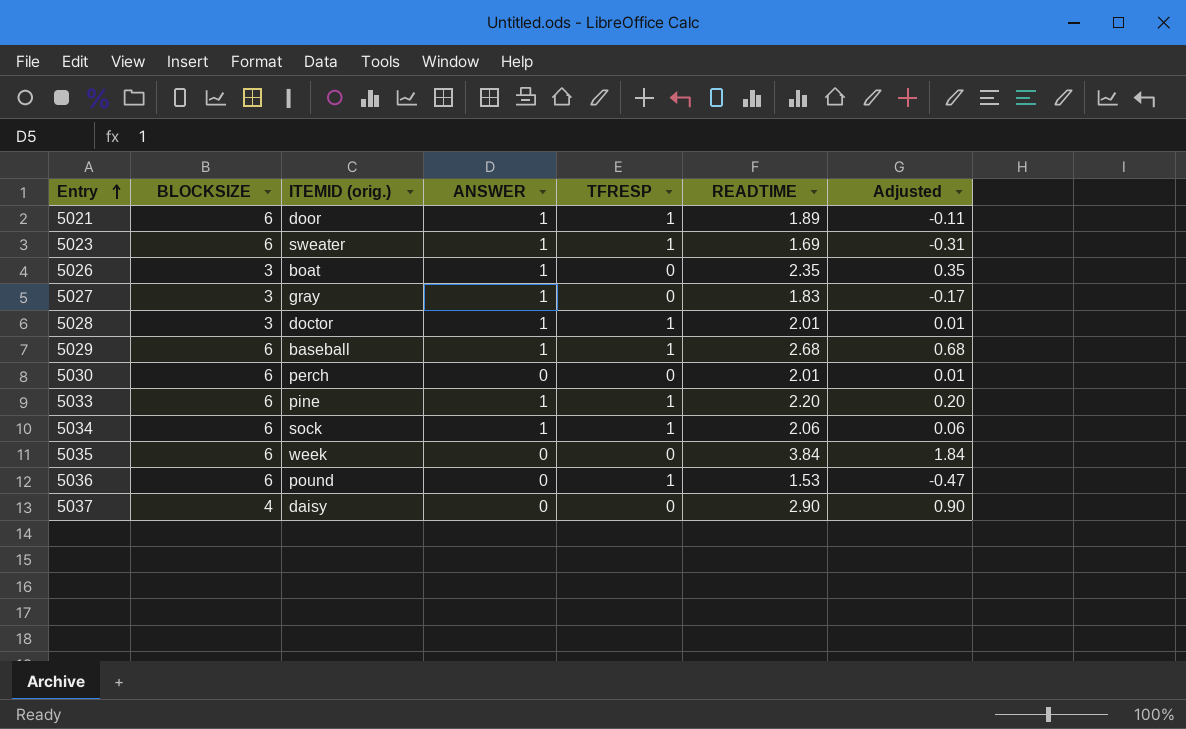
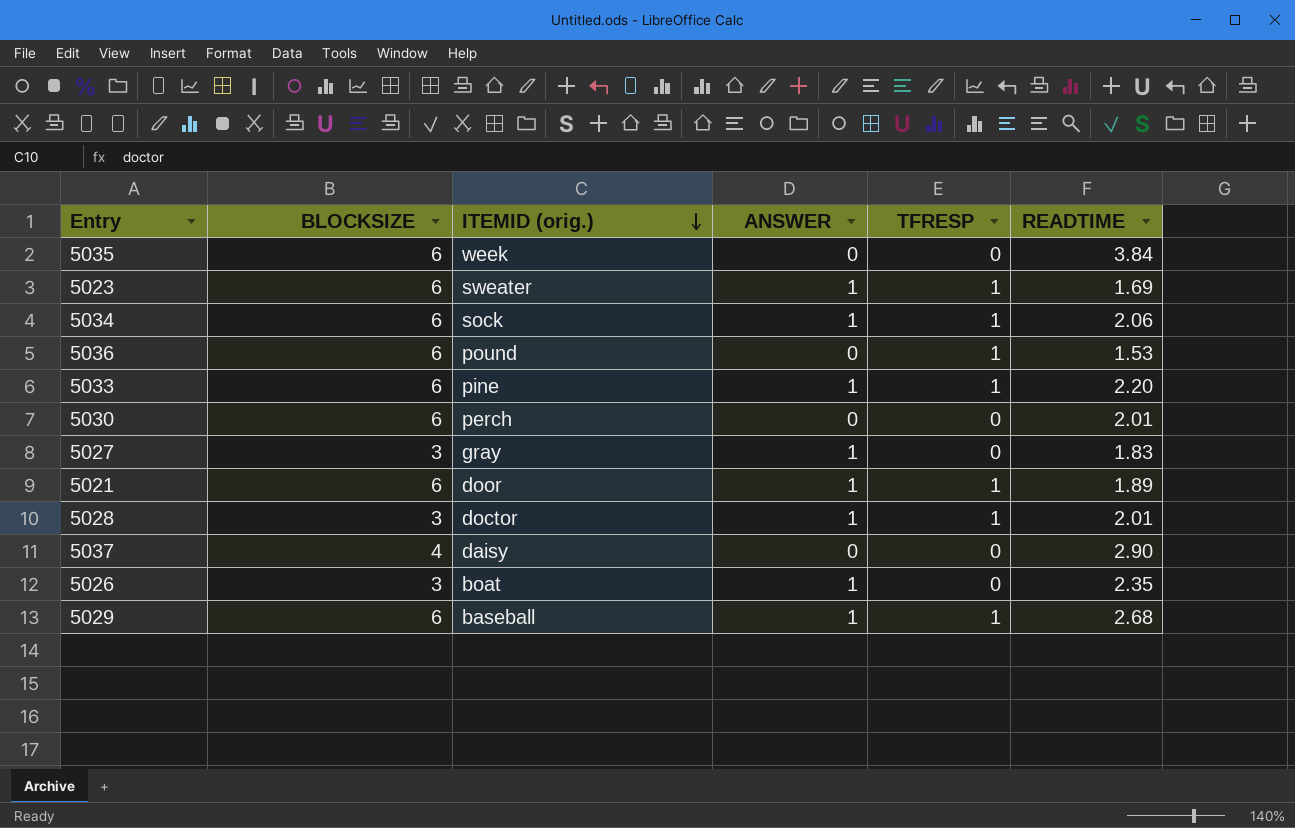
row order: Entry ascending -> ITEMID (orig.) descending
column Adjusted | formula: [READTIME] - 2 -> none

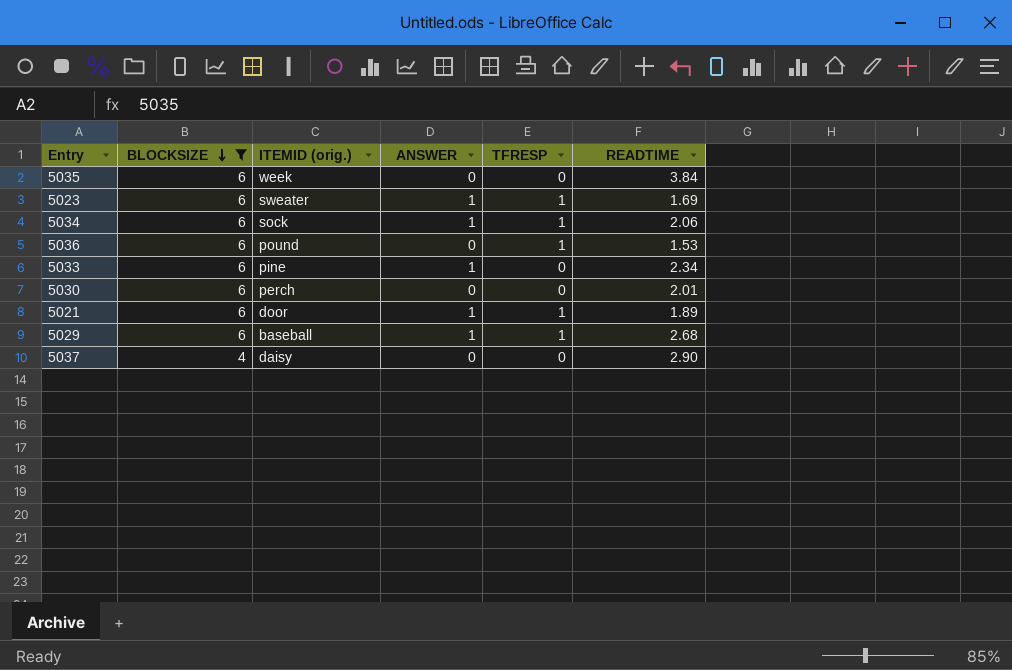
filter: none -> BLOCKSIZE != 3
row order: ITEMID (orig.) descending -> BLOCKSIZE descending
5033 | TFRESP: 1 -> 0
5033 | READTIME: 2.20 -> 2.34

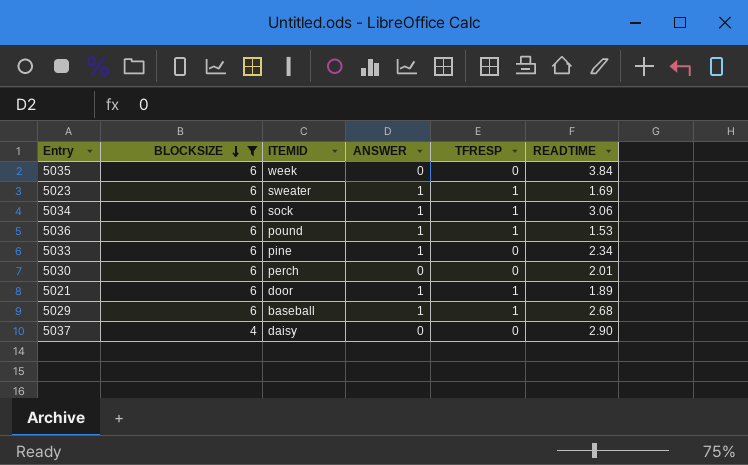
column name: ITEMID (orig.) -> ITEMID
5034 | READTIME: 2.06 -> 3.06
5036 | ANSWER: 0 -> 1

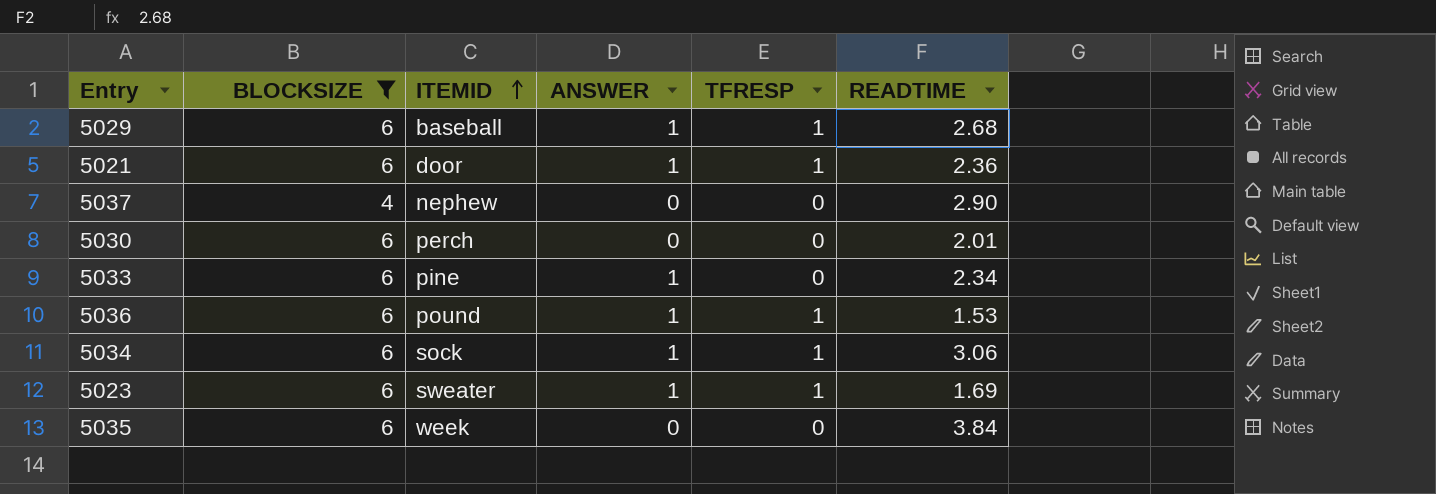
row order: BLOCKSIZE descending -> ITEMID ascending
5021 | READTIME: 1.89 -> 2.36
5037 | ITEMID: daisy -> nephew

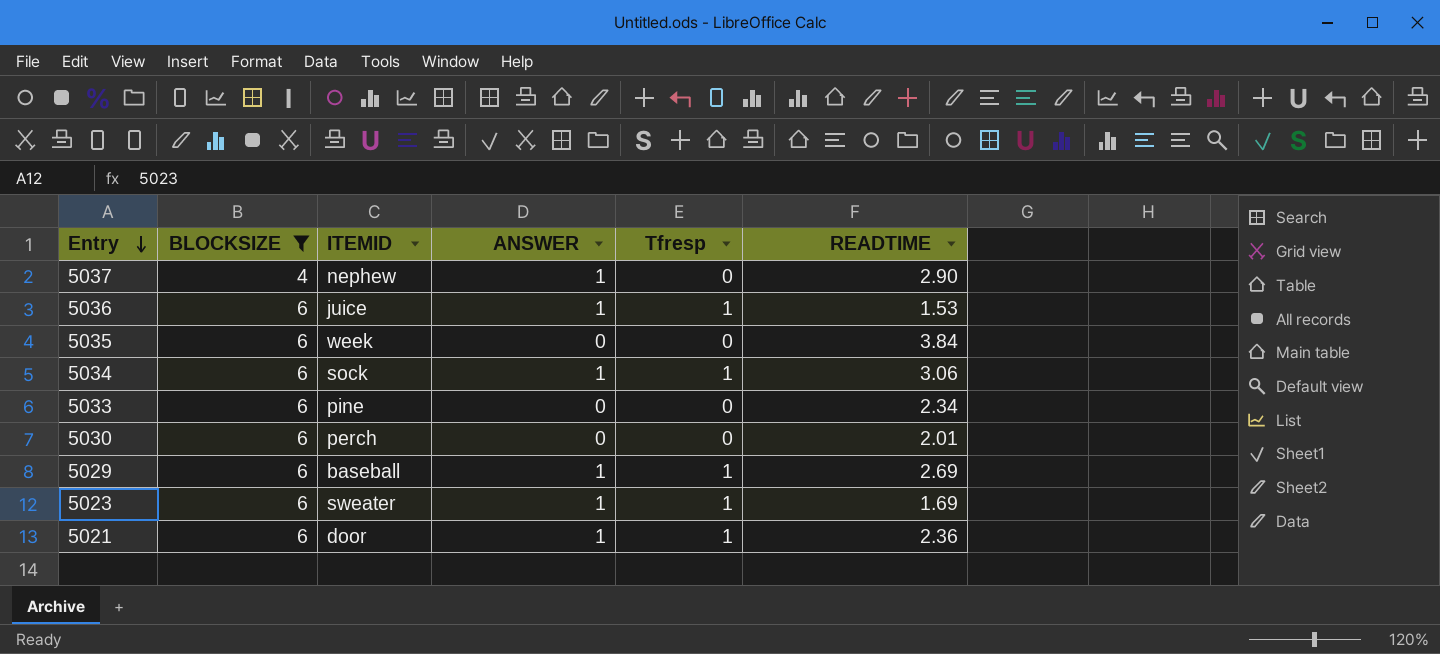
row order: ITEMID ascending -> Entry descending
column name: TFRESP -> Tfresp
5037 | ANSWER: 0 -> 1
5036 | ITEMID: pound -> juice
5033 | ANSWER: 1 -> 0
5029 | READTIME: 2.68 -> 2.69

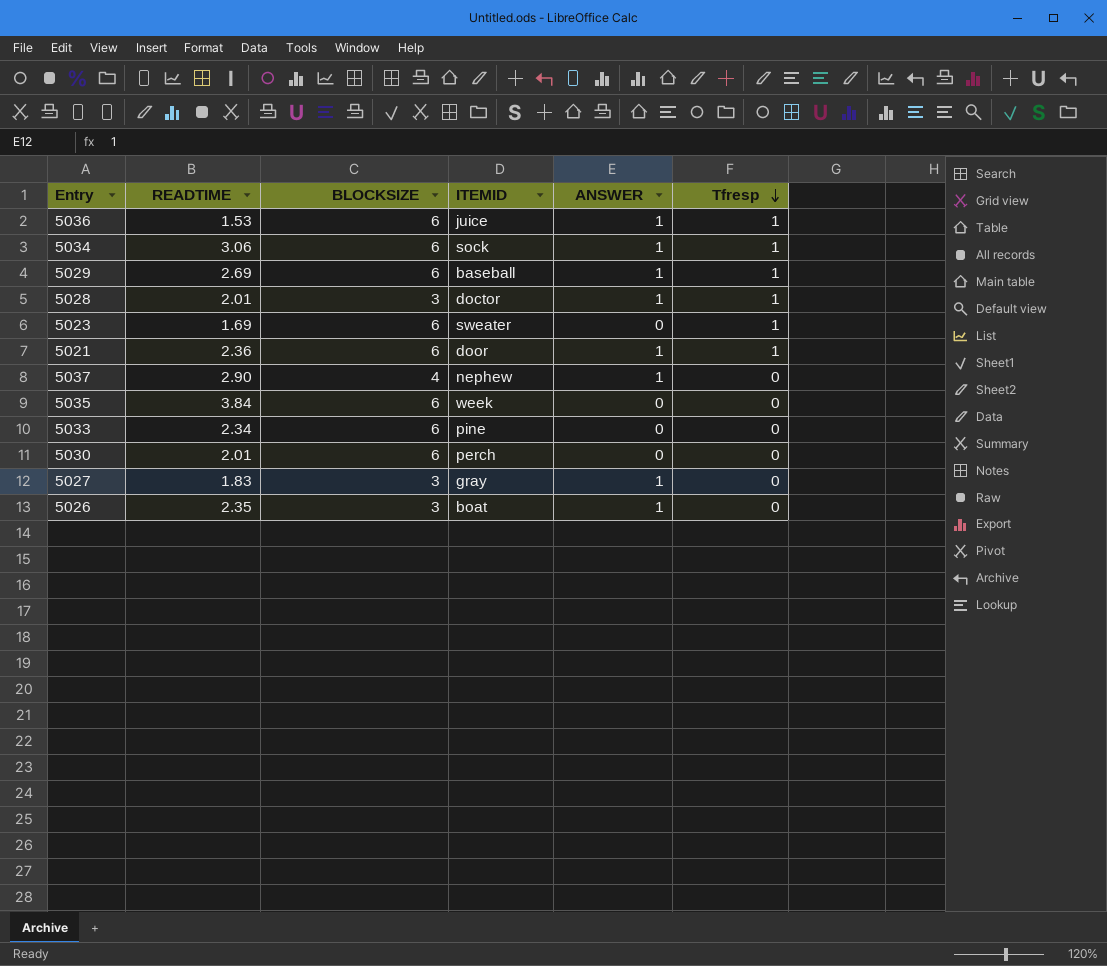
filter: BLOCKSIZE != 3 -> none
row order: Entry descending -> Tfresp descending
column READTIME | position: 6 -> 2
5023 | ANSWER: 1 -> 0

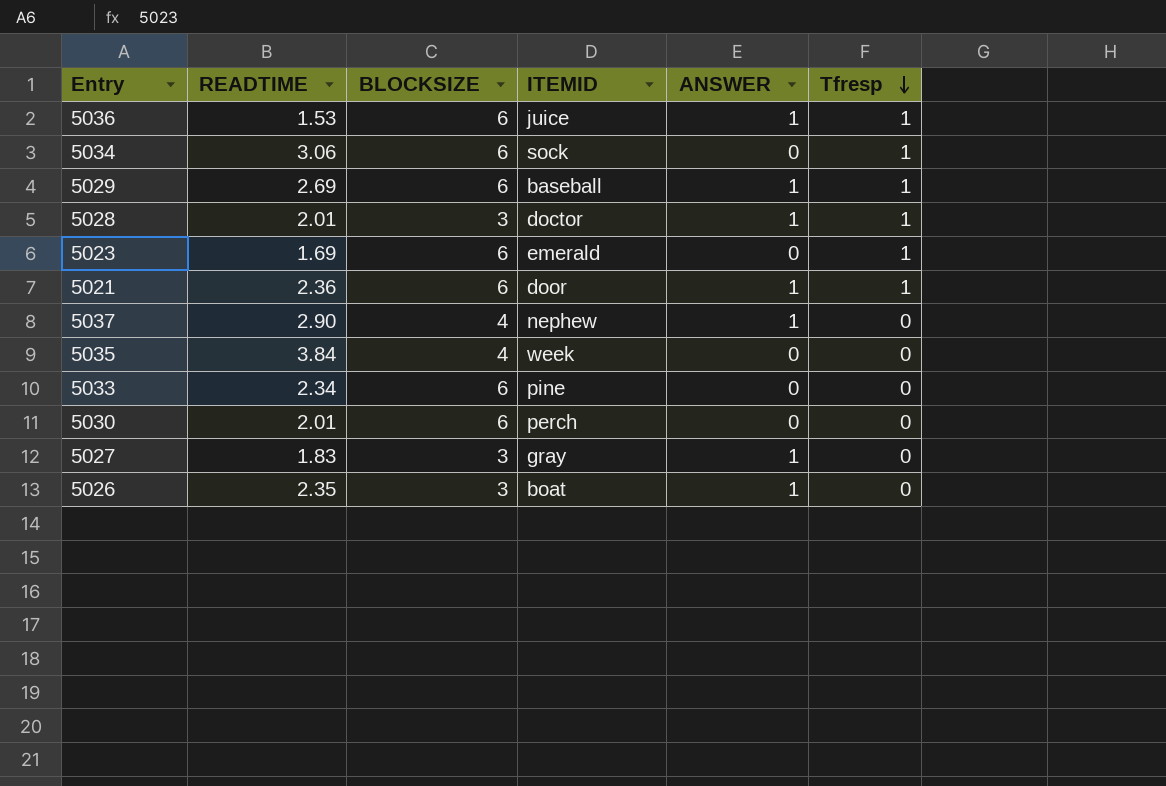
5034 | ANSWER: 1 -> 0
5023 | ITEMID: sweater -> emerald
5035 | BLOCKSIZE: 6 -> 4

